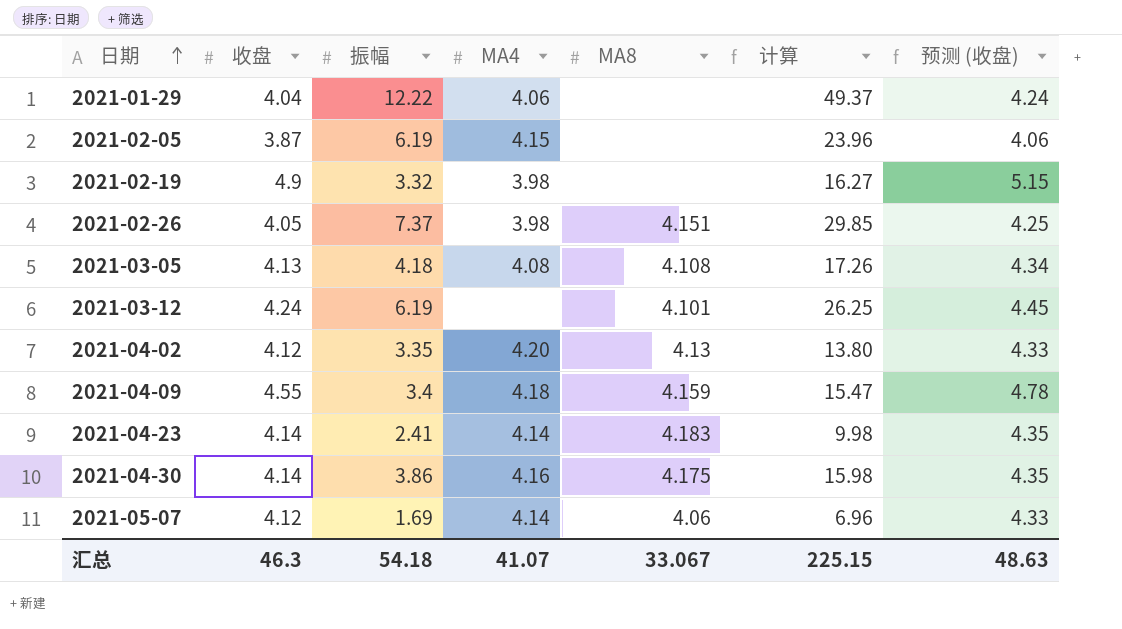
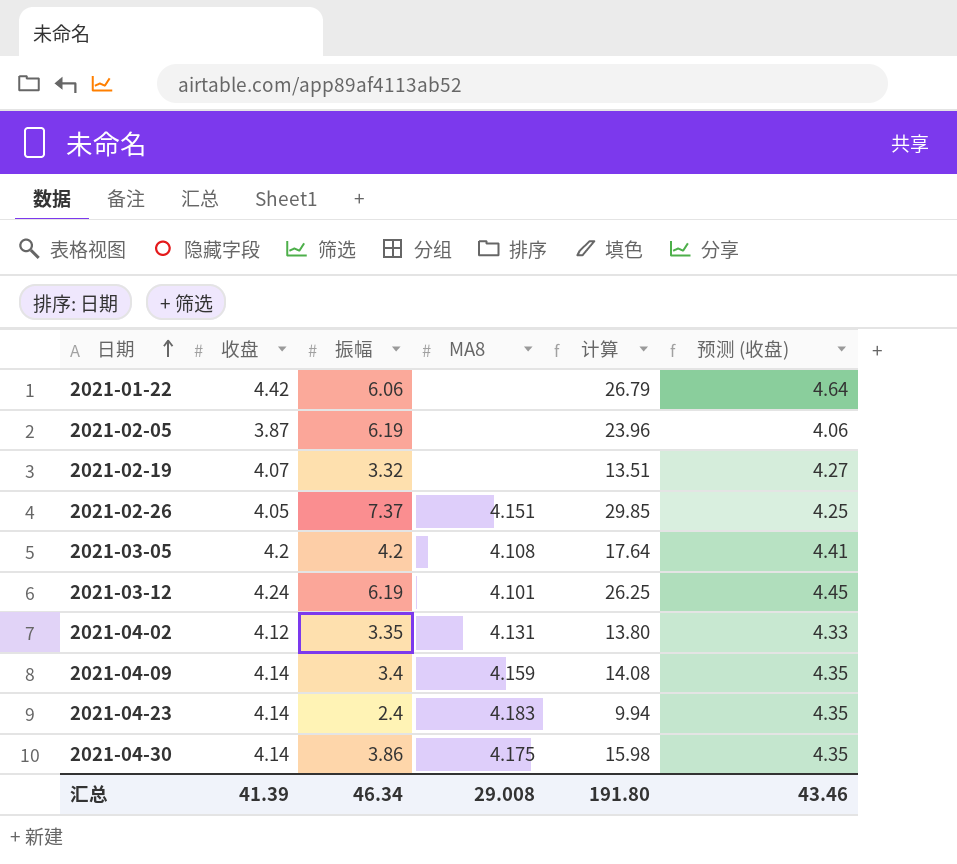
column MA4 | position: 4 -> none
row 2021-01-29: 4.04 | 12.22 | 4.06 | none | 49.37 | 4.24 -> none
row 2021-05-07: 4.12 | 1.69 | 4.14 | 4.06 | 6.96 | 4.33 -> none
row 2021-01-22: none -> 4.42 | 6.06 | none | 26.79 | 4.64
2021-02-19 | 收盘: 4.9 -> 4.07
2021-02-19 | 计算: 16.27 -> 13.51
2021-02-19 | 预测 (收盘): 5.15 -> 4.27
2021-03-05 | 收盘: 4.13 -> 4.2
2021-03-05 | 振幅: 4.18 -> 4.2
2021-03-05 | 计算: 17.26 -> 17.64
2021-03-05 | 预测 (收盘): 4.34 -> 4.41
2021-04-02 | MA8: 4.13 -> 4.131
2021-04-09 | 收盘: 4.55 -> 4.14
2021-04-09 | 计算: 15.47 -> 14.08
2021-04-09 | 预测 (收盘): 4.78 -> 4.35
2021-04-23 | 振幅: 2.41 -> 2.4
2021-04-23 | 计算: 9.98 -> 9.94
汇总 | 收盘: 46.3 -> 41.39
汇总 | 振幅: 54.18 -> 46.34
汇总 | MA8: 33.067 -> 29.008
汇总 | 计算: 225.15 -> 191.80
汇总 | 预测 (收盘): 48.63 -> 43.46

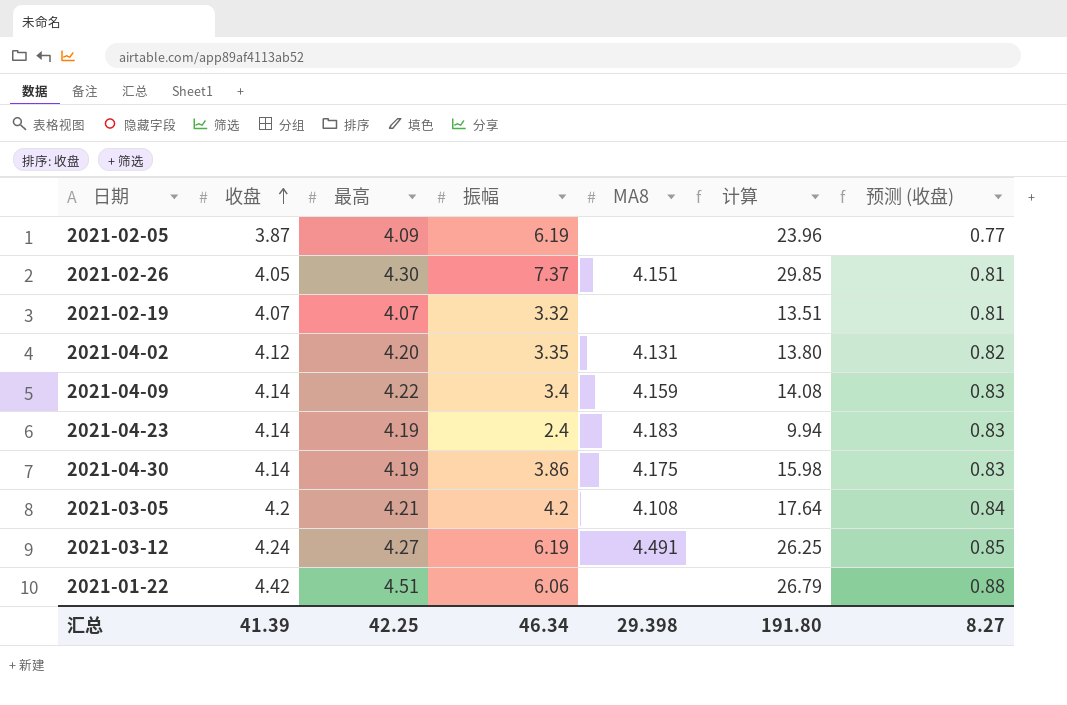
row order: 日期 ascending -> 收盘 ascending
column 最高 | position: none -> 3
column 预测 (收盘) | formula: [收盘] * 1.05 -> [收盘] * 0.2
2021-03-12 | MA8: 4.101 -> 4.491
汇总 | MA8: 29.008 -> 29.398
汇总 | 预测 (收盘): 43.46 -> 8.27

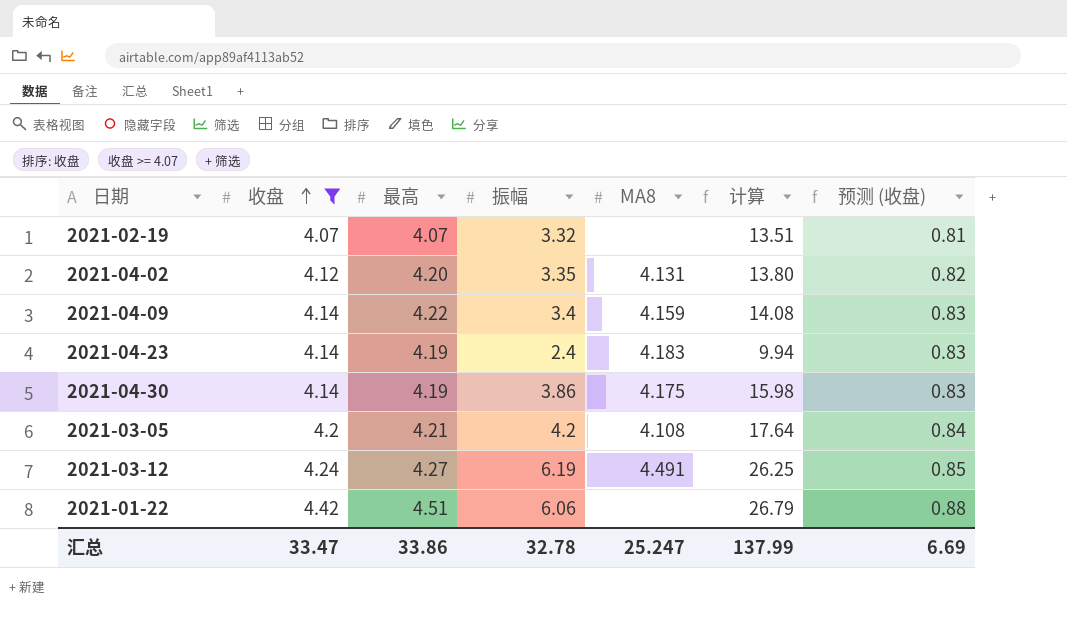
filter: none -> 收盘 >= 4.07
汇总 | 收盘: 41.39 -> 33.47
汇总 | 最高: 42.25 -> 33.86
汇总 | 振幅: 46.34 -> 32.78
汇总 | MA8: 29.398 -> 25.247
汇总 | 计算: 191.80 -> 137.99
汇总 | 预测 (收盘): 8.27 -> 6.69

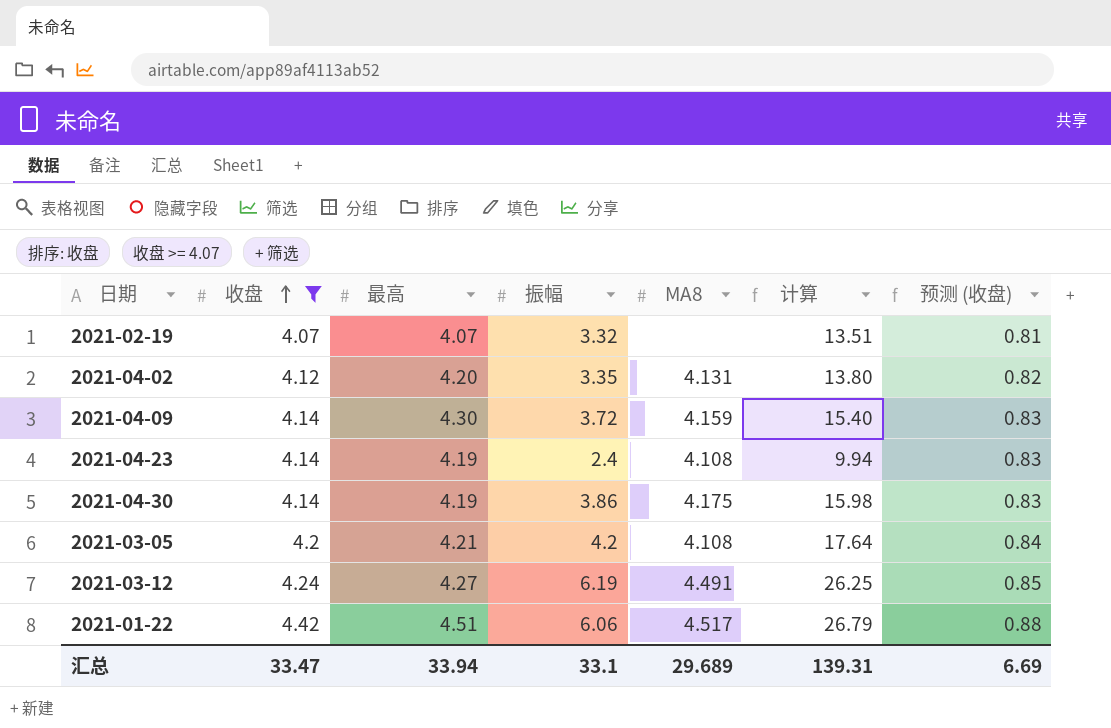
2021-04-09 | 最高: 4.22 -> 4.30
2021-04-09 | 振幅: 3.4 -> 3.72
2021-04-09 | 计算: 14.08 -> 15.40
2021-04-23 | MA8: 4.183 -> 4.108
2021-01-22 | MA8: none -> 4.517
汇总 | 最高: 33.86 -> 33.94
汇总 | 振幅: 32.78 -> 33.1
汇总 | MA8: 25.247 -> 29.689
汇总 | 计算: 137.99 -> 139.31

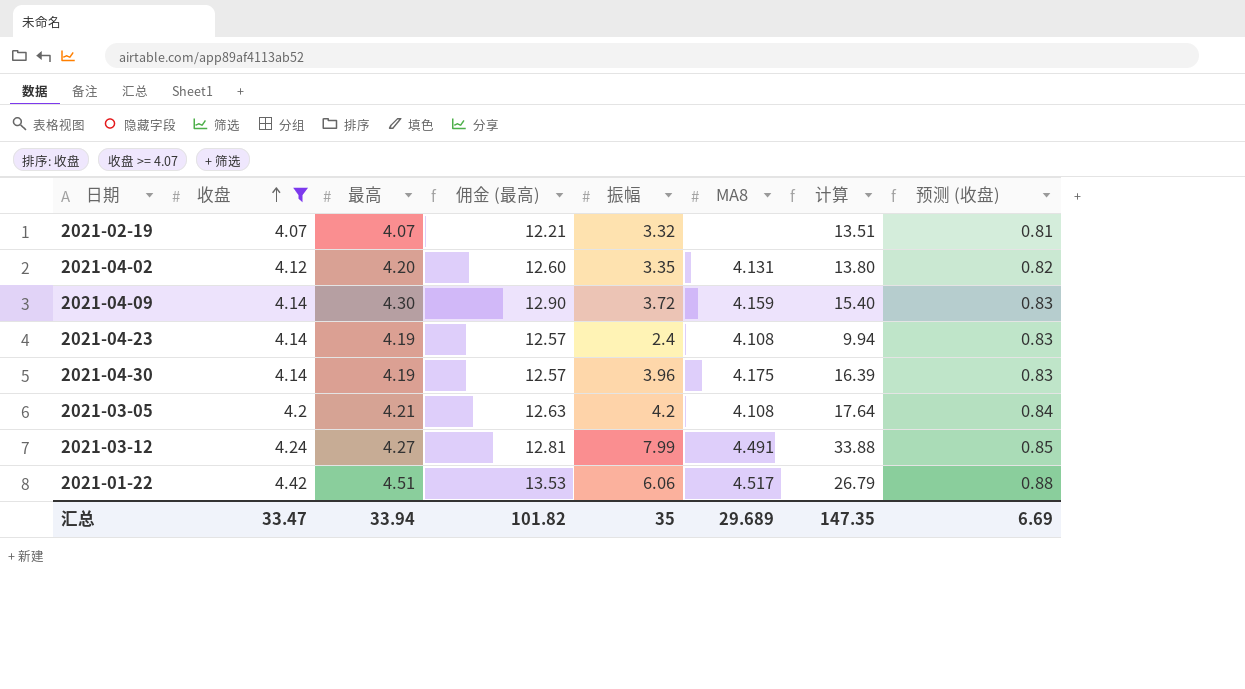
column 佣金 (最高) | formula: none -> [最高] * 3
2021-04-30 | 振幅: 3.86 -> 3.96
2021-04-30 | 计算: 15.98 -> 16.39
2021-03-12 | 振幅: 6.19 -> 7.99
2021-03-12 | 计算: 26.25 -> 33.88
汇总 | 振幅: 33.1 -> 35
汇总 | 计算: 139.31 -> 147.35

